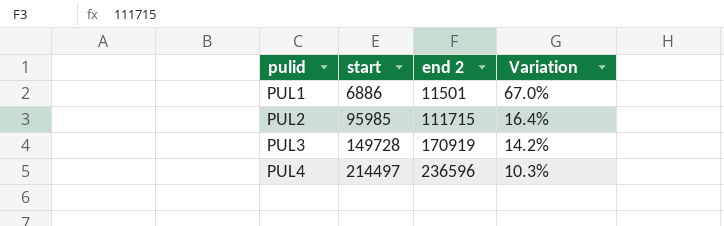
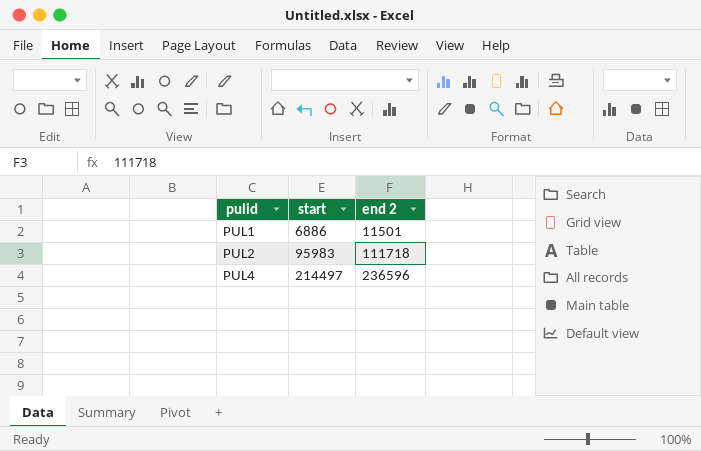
column Variation | formula: ([end 2] - [start]) / [start] -> none
row PUL3: 149728 | 170919 | 14.2% -> none
PUL2 | start: 95985 -> 95983
PUL2 | end 2: 111715 -> 111718

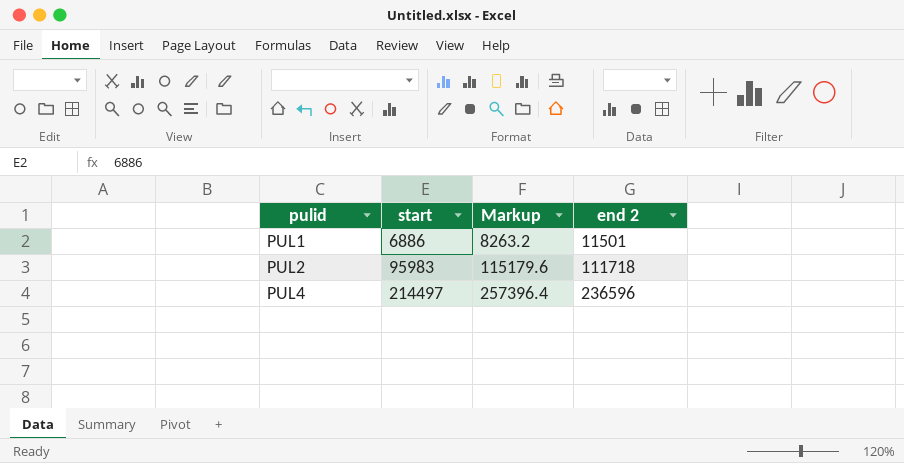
column Markup | formula: none -> [start] * 1.2

